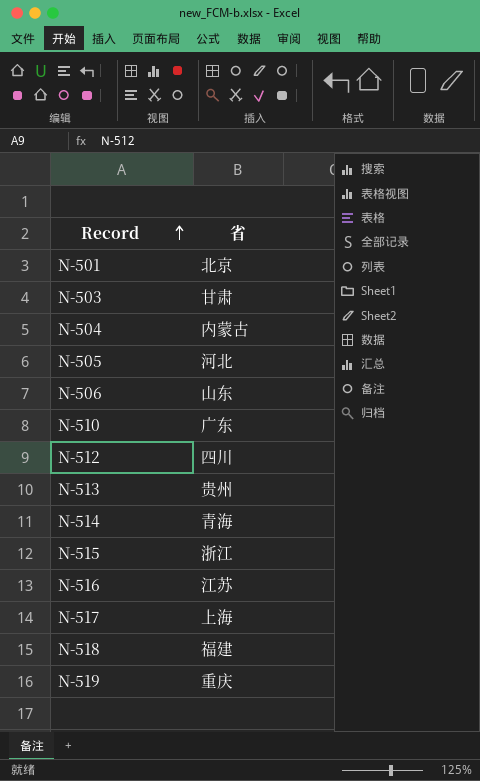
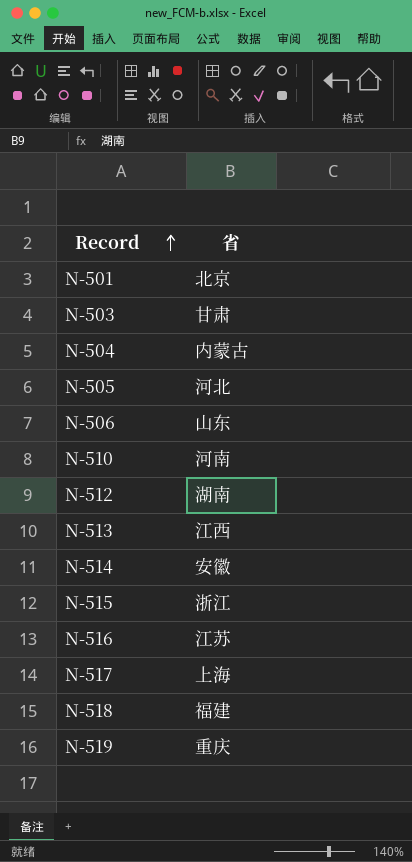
N-510 | 省: 广东 -> 河南
N-512 | 省: 四川 -> 湖南
N-513 | 省: 贵州 -> 江西
N-514 | 省: 青海 -> 安徽

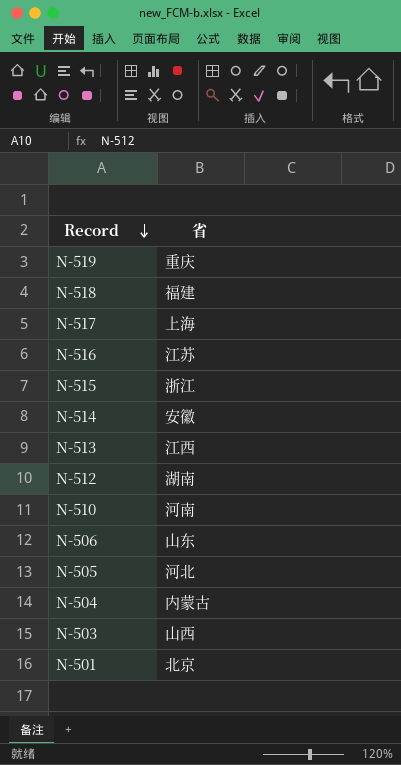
row order: Record ascending -> Record descending
N-503 | 省: 甘肃 -> 山西

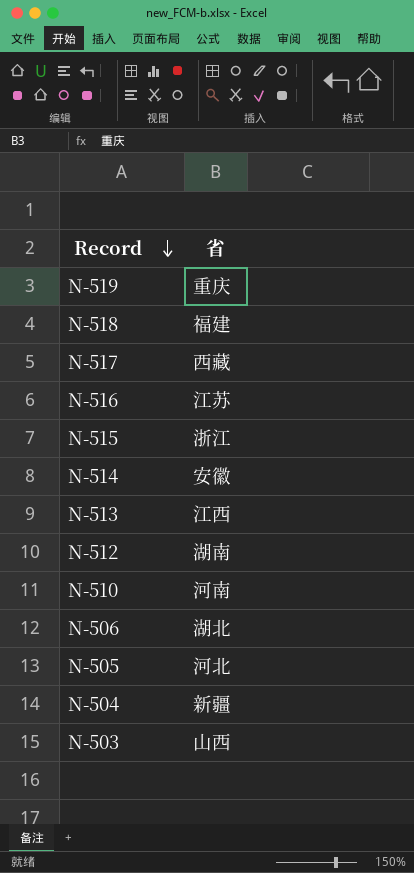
row N-501: 北京 -> none
N-517 | 省: 上海 -> 西藏
N-506 | 省: 山东 -> 湖北
N-504 | 省: 内蒙古 -> 新疆

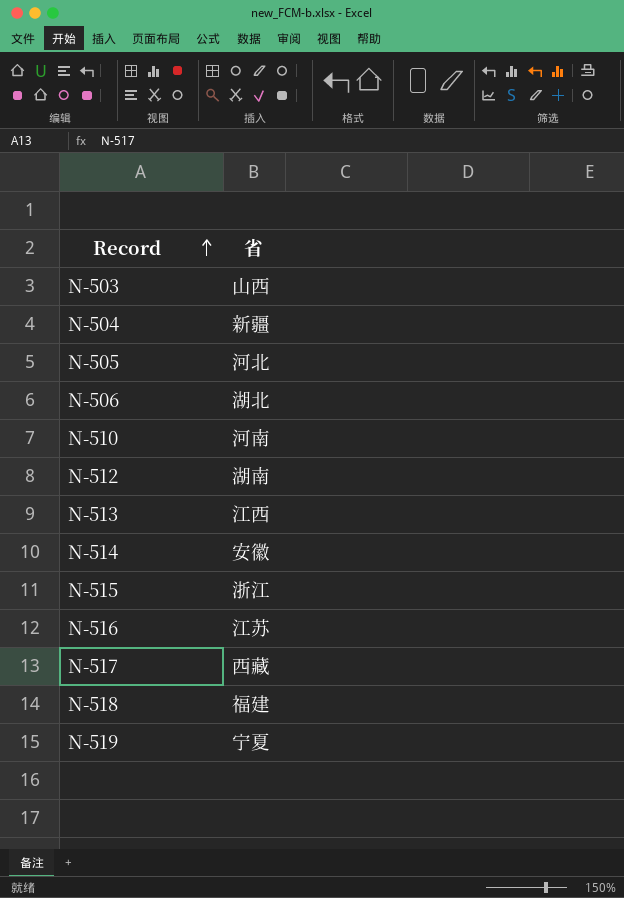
row order: Record descending -> Record ascending
N-519 | 省: 重庆 -> 宁夏

